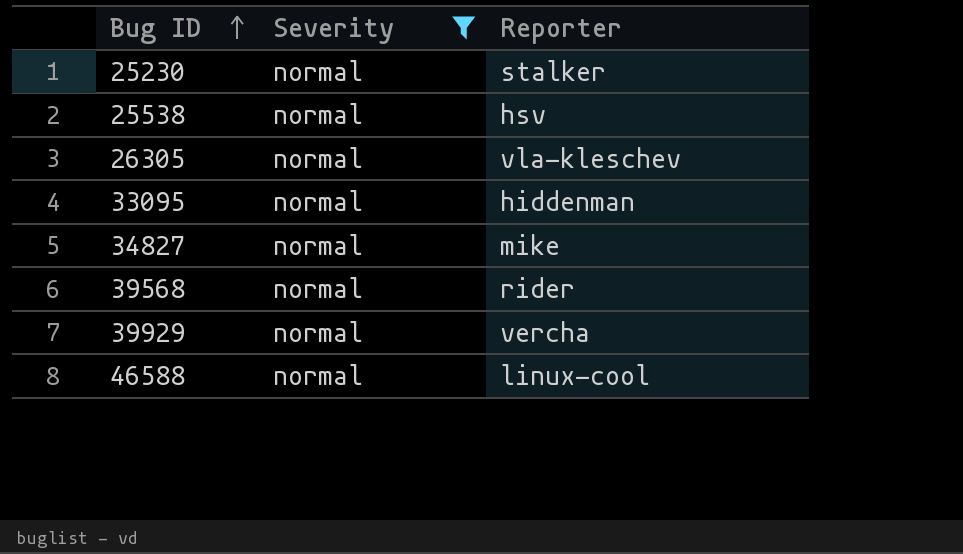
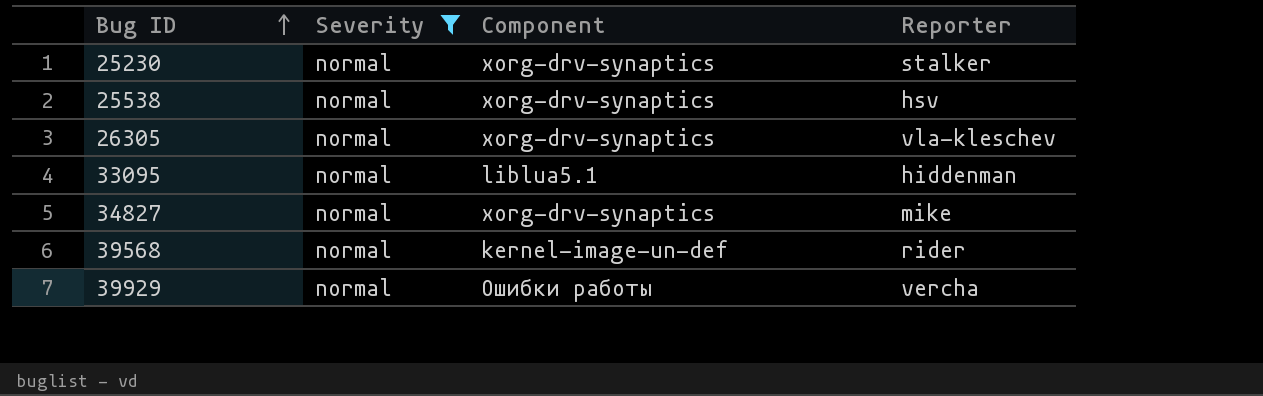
column Component | position: none -> 3
row 46588: normal | linux-cool -> none

